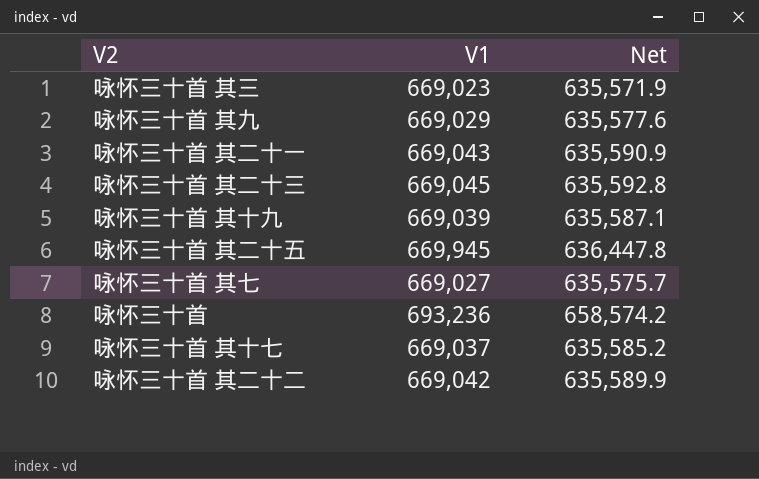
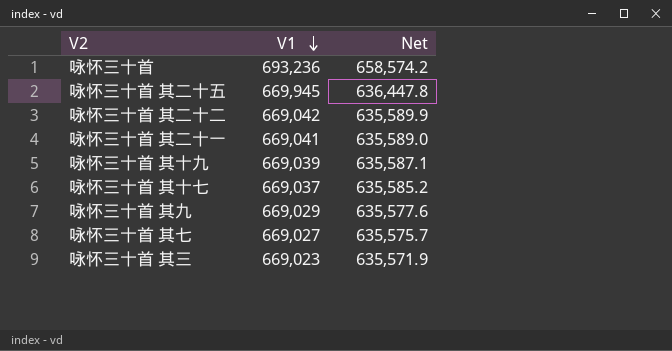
row order: none -> V1 descending
row 咏怀三十首 其二十三: 669,045 | 635,592.8 -> none
咏怀三十首 其二十一 | V1: 669,043 -> 669,041
咏怀三十首 其二十一 | Net: 635,590.9 -> 635,589.0

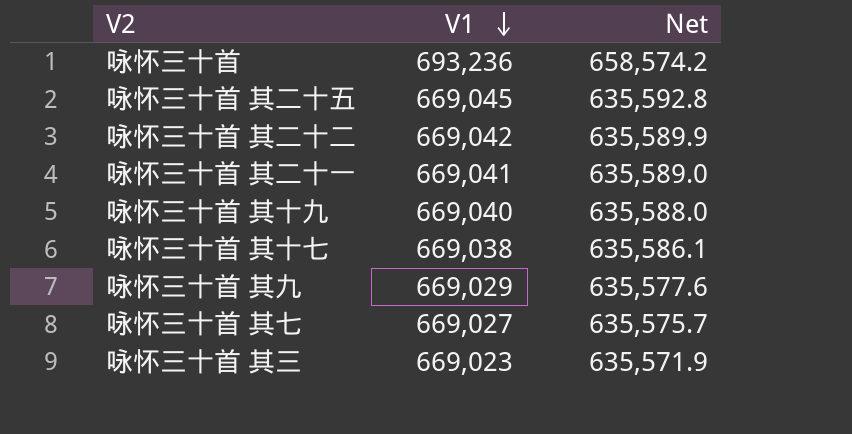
咏怀三十首 其二十五 | V1: 669,945 -> 669,045
咏怀三十首 其二十五 | Net: 636,447.8 -> 635,592.8
咏怀三十首 其十九 | V1: 669,039 -> 669,040
咏怀三十首 其十九 | Net: 635,587.1 -> 635,588.0
咏怀三十首 其十七 | V1: 669,037 -> 669,038
咏怀三十首 其十七 | Net: 635,585.2 -> 635,586.1

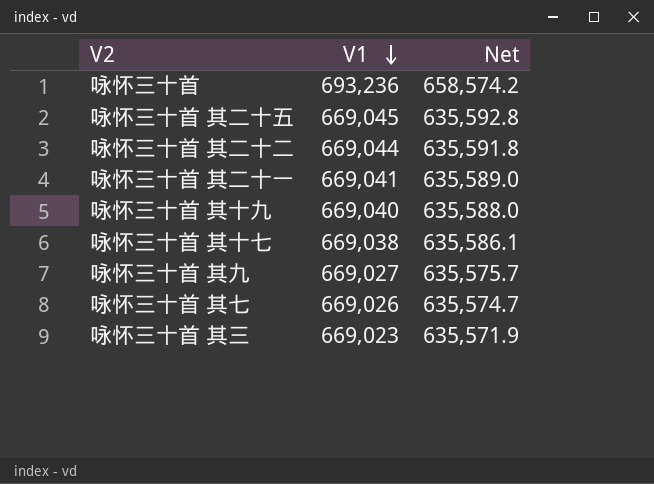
咏怀三十首 其二十二 | V1: 669,042 -> 669,044
咏怀三十首 其二十二 | Net: 635,589.9 -> 635,591.8
咏怀三十首 其九 | V1: 669,029 -> 669,027
咏怀三十首 其九 | Net: 635,577.6 -> 635,575.7
咏怀三十首 其七 | V1: 669,027 -> 669,026
咏怀三十首 其七 | Net: 635,575.7 -> 635,574.7

